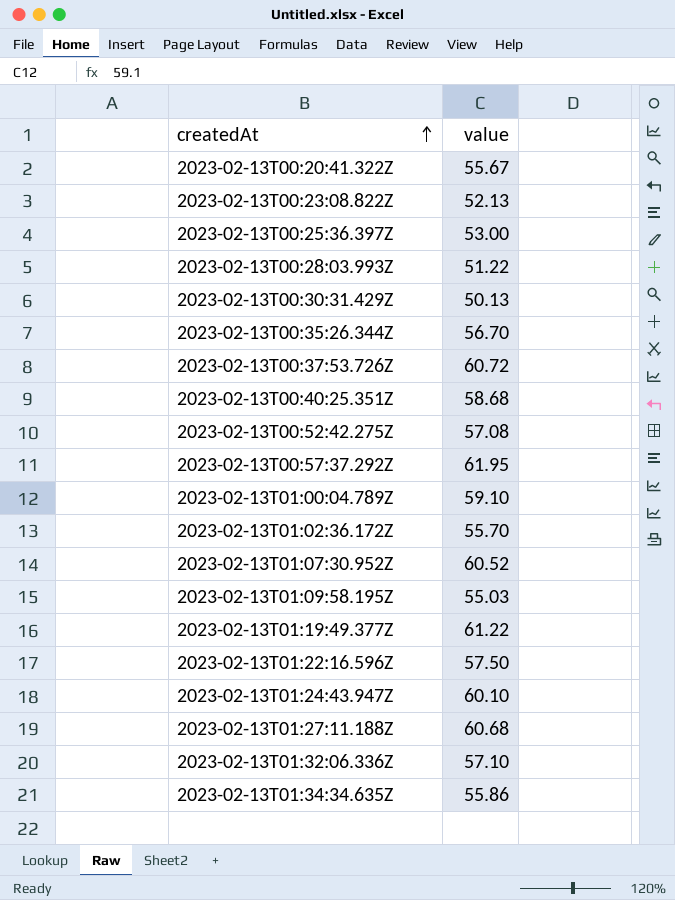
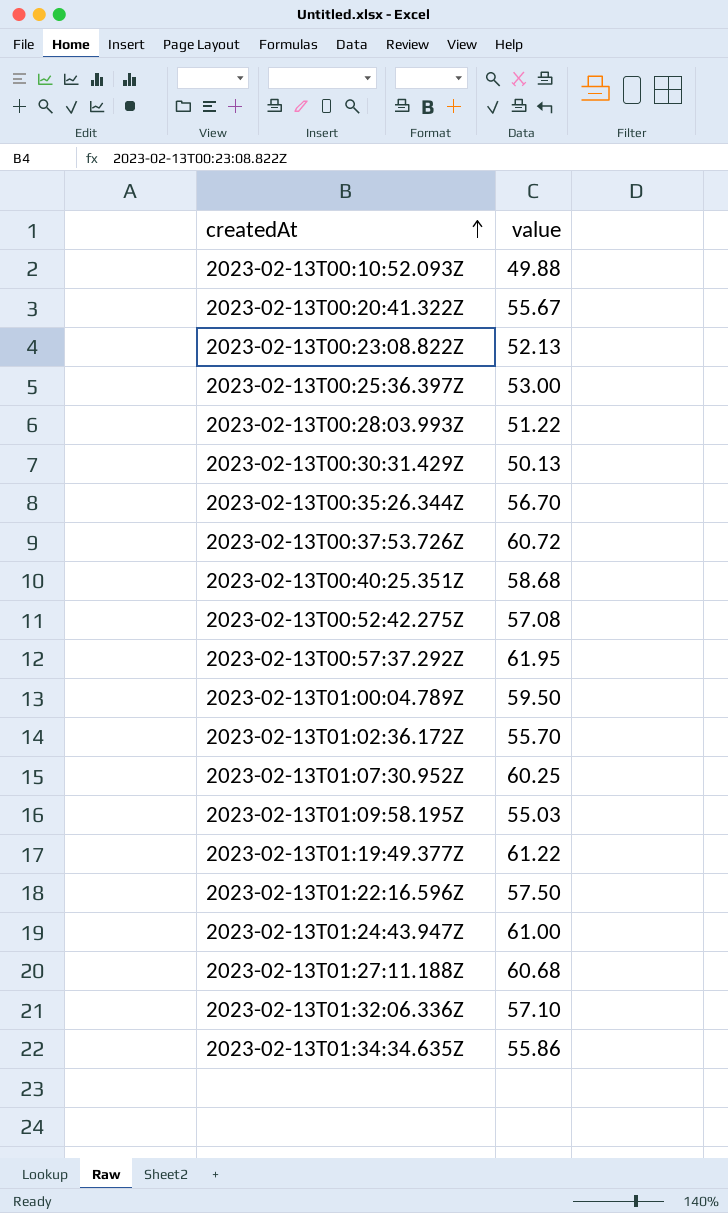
row 2023-02-13T00:10:52.093Z: none -> 49.88
2023-02-13T01:00:04.789Z | value: 59.10 -> 59.50
2023-02-13T01:07:30.952Z | value: 60.52 -> 60.25
2023-02-13T01:24:43.947Z | value: 60.10 -> 61.00

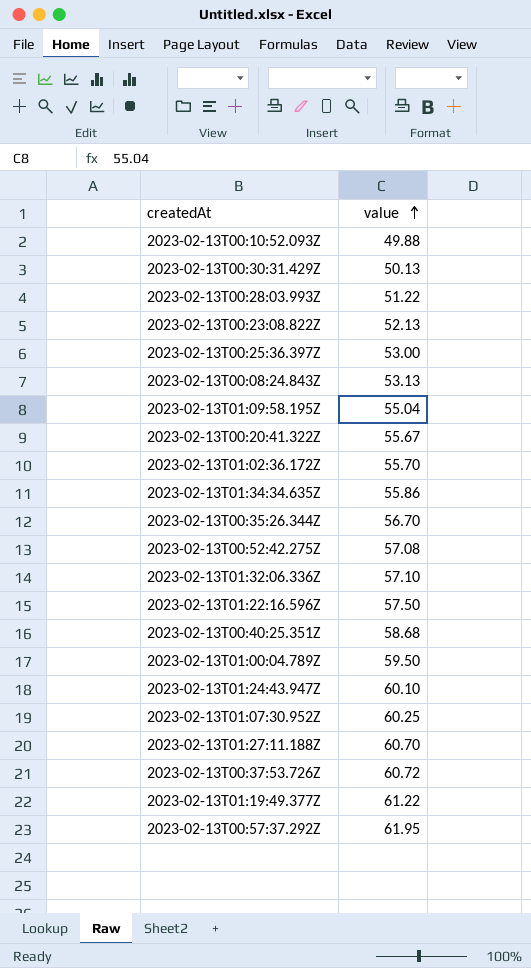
row order: createdAt ascending -> value ascending
row 2023-02-13T00:08:24.843Z: none -> 53.13
2023-02-13T01:09:58.195Z | value: 55.03 -> 55.04
2023-02-13T01:24:43.947Z | value: 61.00 -> 60.10
2023-02-13T01:27:11.188Z | value: 60.68 -> 60.70

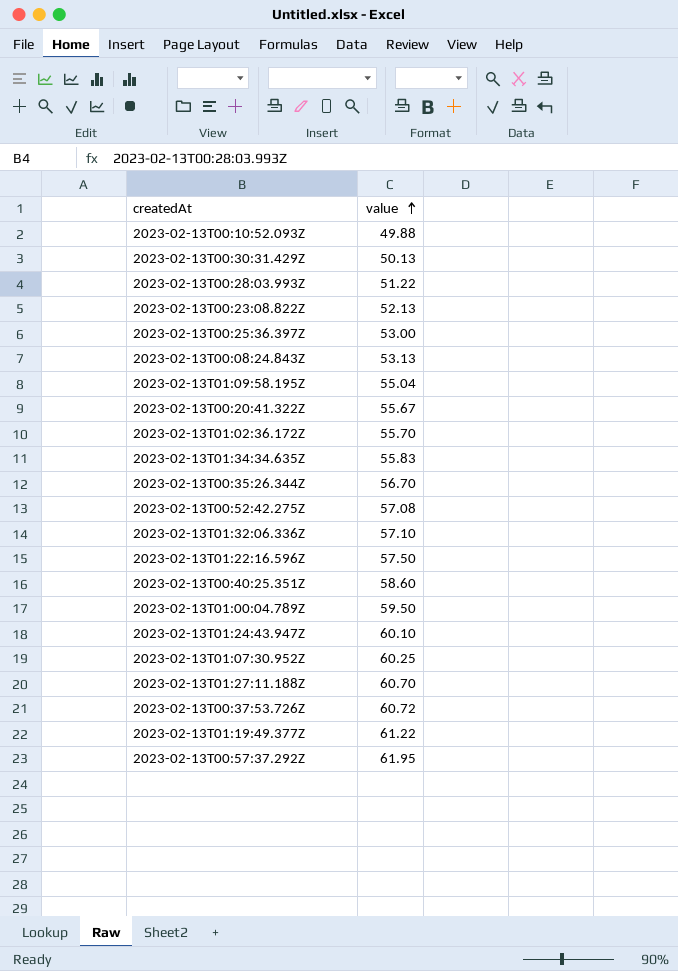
2023-02-13T01:34:34.635Z | value: 55.86 -> 55.83
2023-02-13T00:40:25.351Z | value: 58.68 -> 58.60

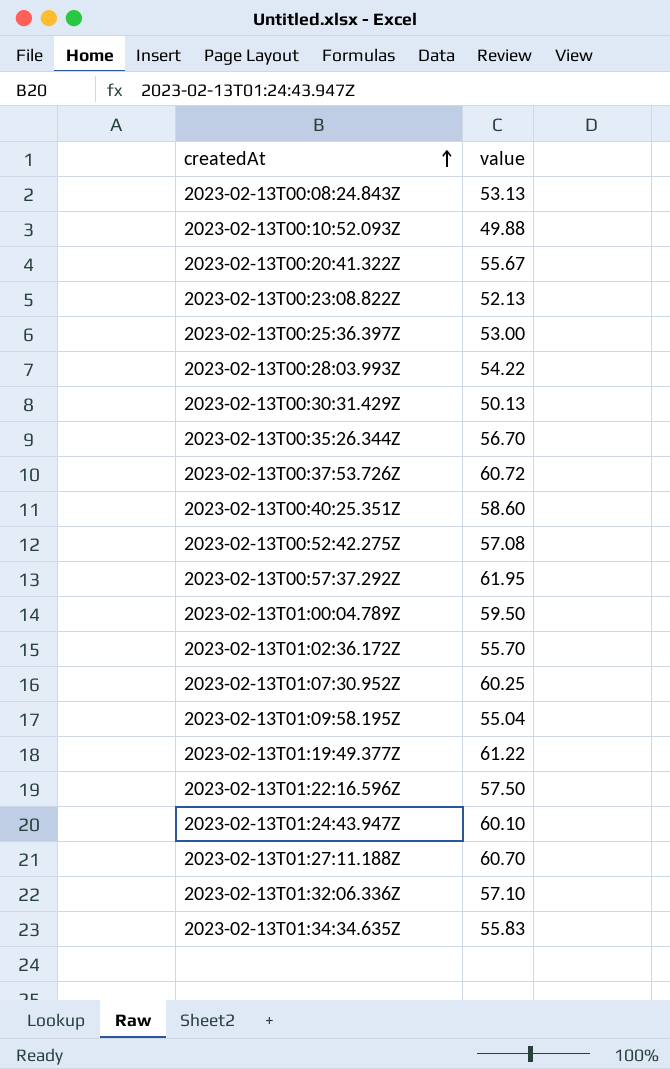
row order: value ascending -> createdAt ascending
2023-02-13T00:28:03.993Z | value: 51.22 -> 54.22

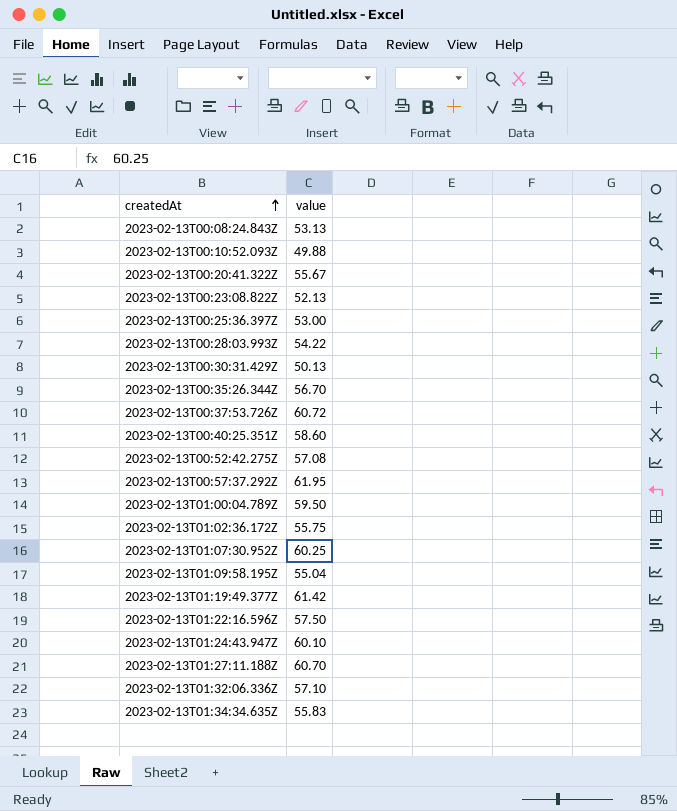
2023-02-13T01:02:36.172Z | value: 55.70 -> 55.75
2023-02-13T01:19:49.377Z | value: 61.22 -> 61.42

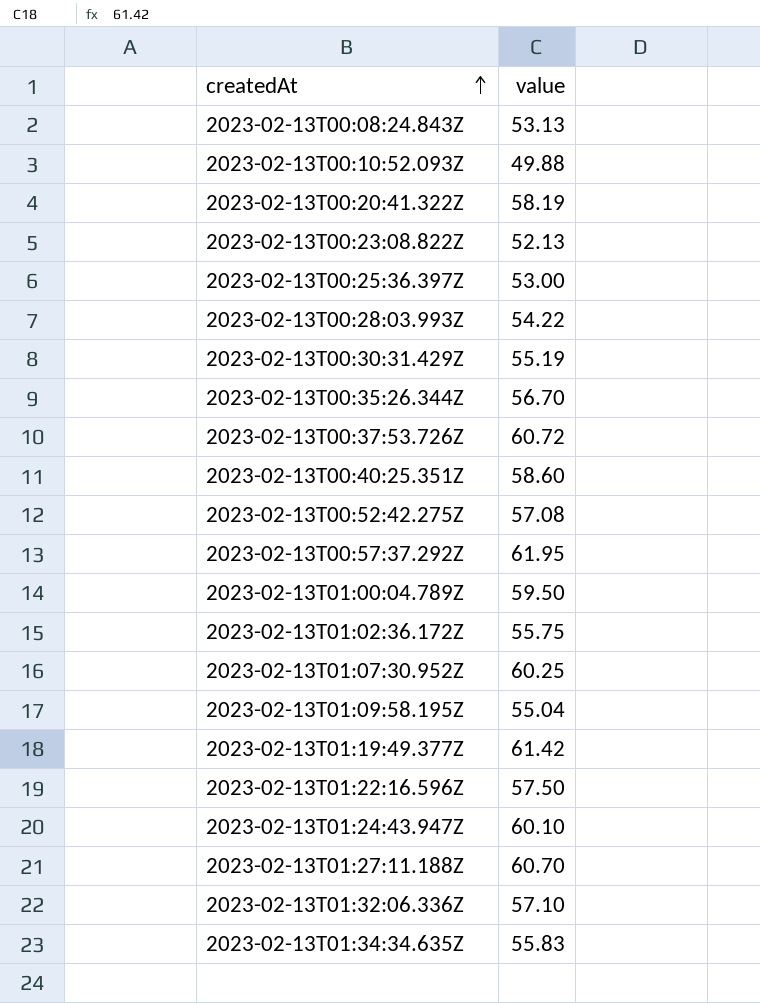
2023-02-13T00:20:41.322Z | value: 55.67 -> 58.19
2023-02-13T00:30:31.429Z | value: 50.13 -> 55.19

